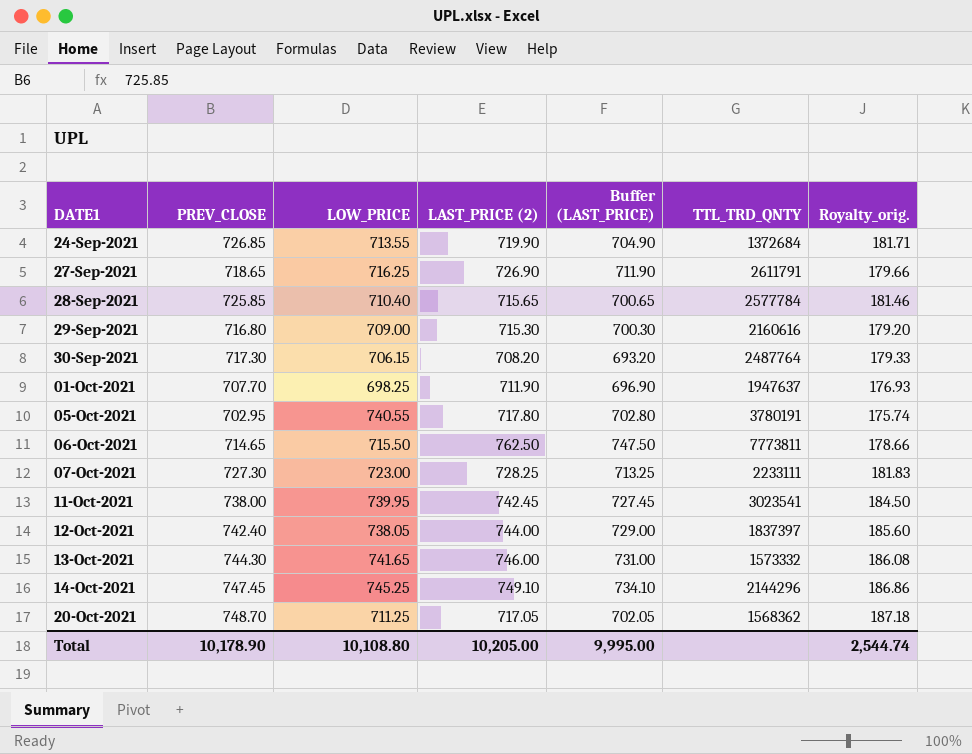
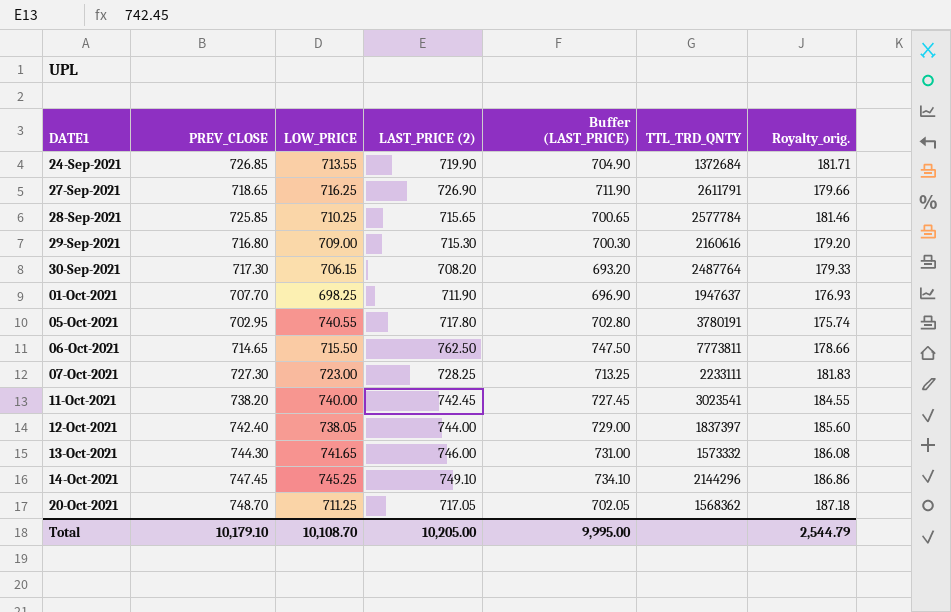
28-Sep-2021 | LOW_PRICE: 710.40 -> 710.25
11-Oct-2021 | PREV_CLOSE: 738.00 -> 738.20
11-Oct-2021 | LOW_PRICE: 739.95 -> 740.00
11-Oct-2021 | Royalty_orig.: 184.50 -> 184.55
Total | PREV_CLOSE: 10,178.90 -> 10,179.10
Total | LOW_PRICE: 10,108.80 -> 10,108.70
Total | Royalty_orig.: 2,544.74 -> 2,544.79

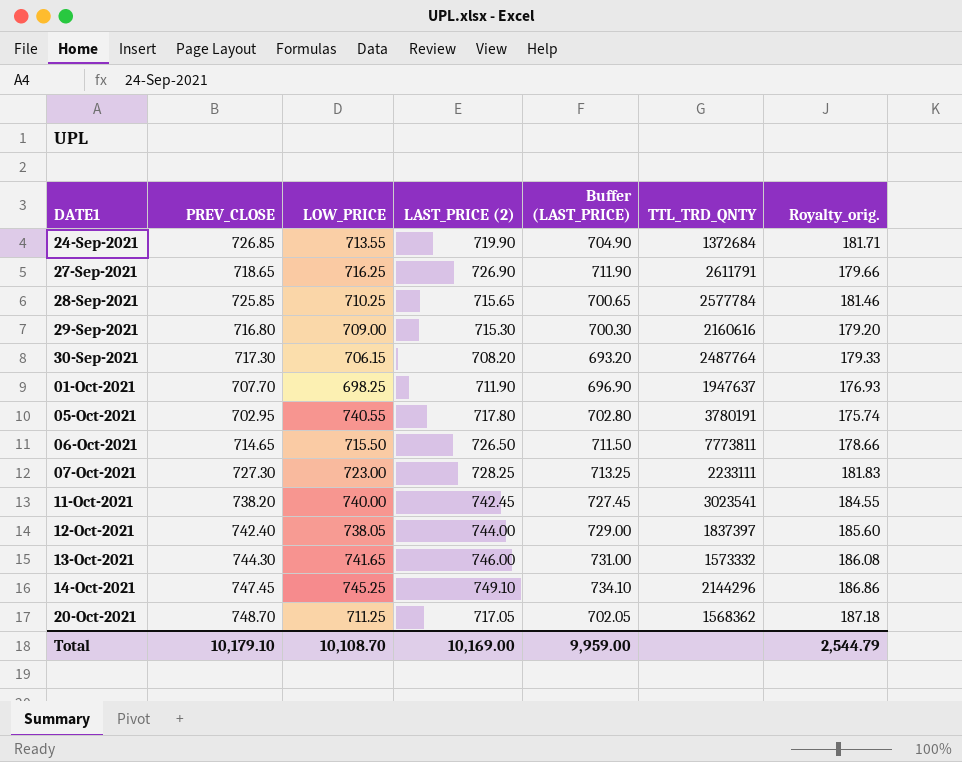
06-Oct-2021 | LAST_PRICE (2): 762.50 -> 726.50
06-Oct-2021 | Buffer (LAST_PRICE): 747.50 -> 711.50
Total | LAST_PRICE (2): 10,205.00 -> 10,169.00
Total | Buffer (LAST_PRICE): 9,995.00 -> 9,959.00

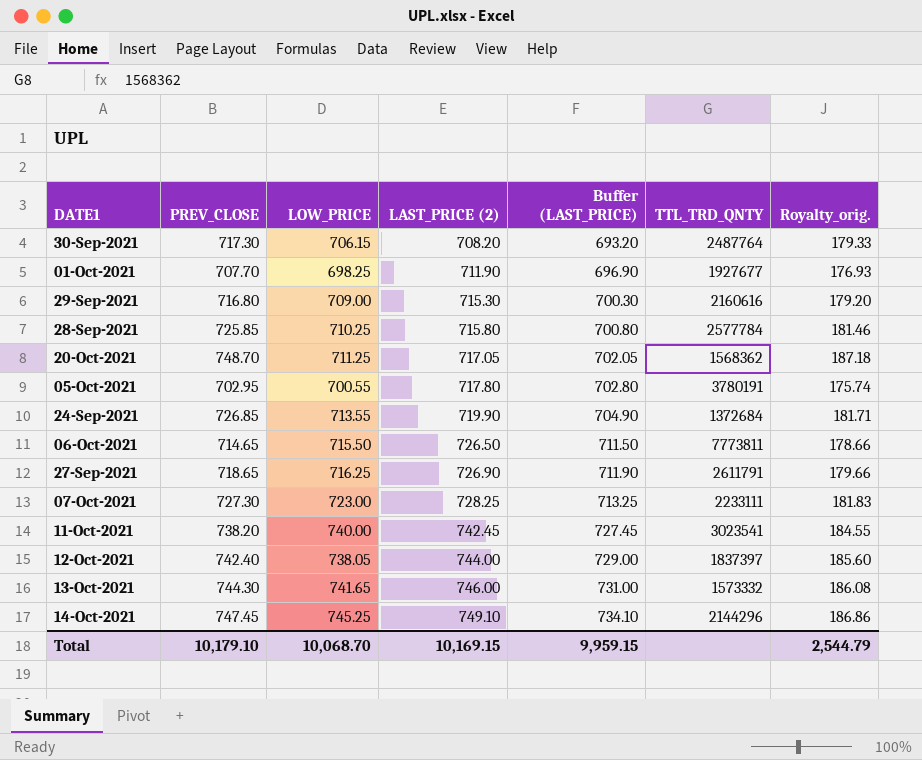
row order: DATE1 ascending -> LAST_PRICE (2) ascending
01-Oct-2021 | TTL_TRD_QNTY: 1947637 -> 1927677
28-Sep-2021 | LAST_PRICE (2): 715.65 -> 715.80
28-Sep-2021 | Buffer (LAST_PRICE): 700.65 -> 700.80
05-Oct-2021 | LOW_PRICE: 740.55 -> 700.55
Total | LOW_PRICE: 10,108.70 -> 10,068.70
Total | LAST_PRICE (2): 10,169.00 -> 10,169.15
Total | Buffer (LAST_PRICE): 9,959.00 -> 9,959.15

